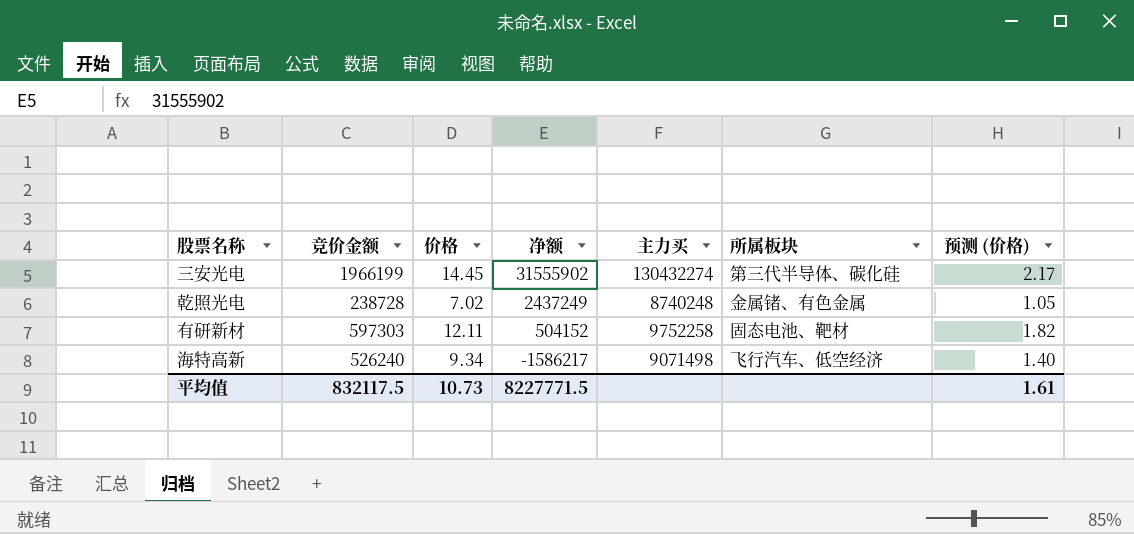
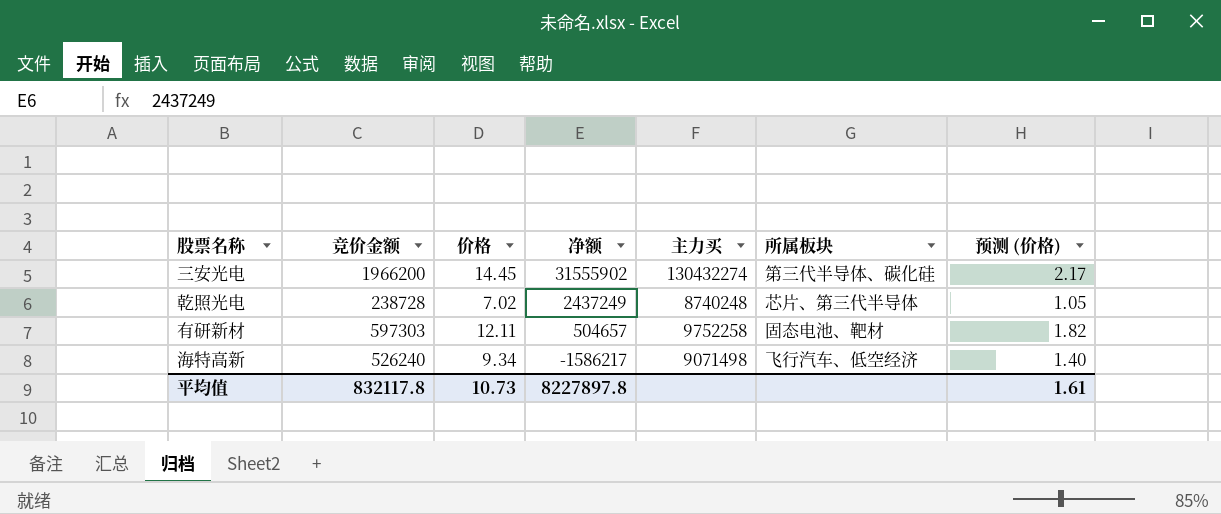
三安光电 | 竞价金额: 1966199 -> 1966200
乾照光电 | 所属板块: 金属锗、有色金属 -> 芯片、第三代半导体
有研新材 | 净额: 504152 -> 504657
平均值 | 竞价金额: 832117.5 -> 832117.8
平均值 | 净额: 8227771.5 -> 8227897.8

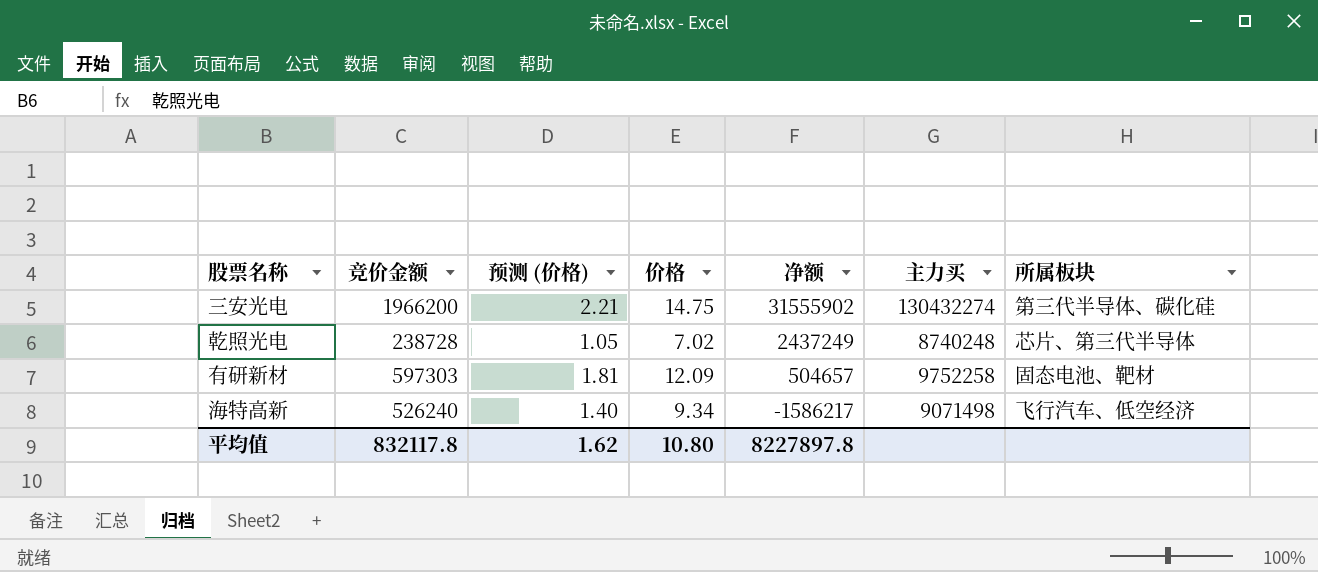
column 预测 (价格) | position: 7 -> 3
三安光电 | 预测 (价格): 2.17 -> 2.21
三安光电 | 价格: 14.45 -> 14.75
有研新材 | 预测 (价格): 1.82 -> 1.81
有研新材 | 价格: 12.11 -> 12.09
平均值 | 预测 (价格): 1.61 -> 1.62
平均值 | 价格: 10.73 -> 10.80

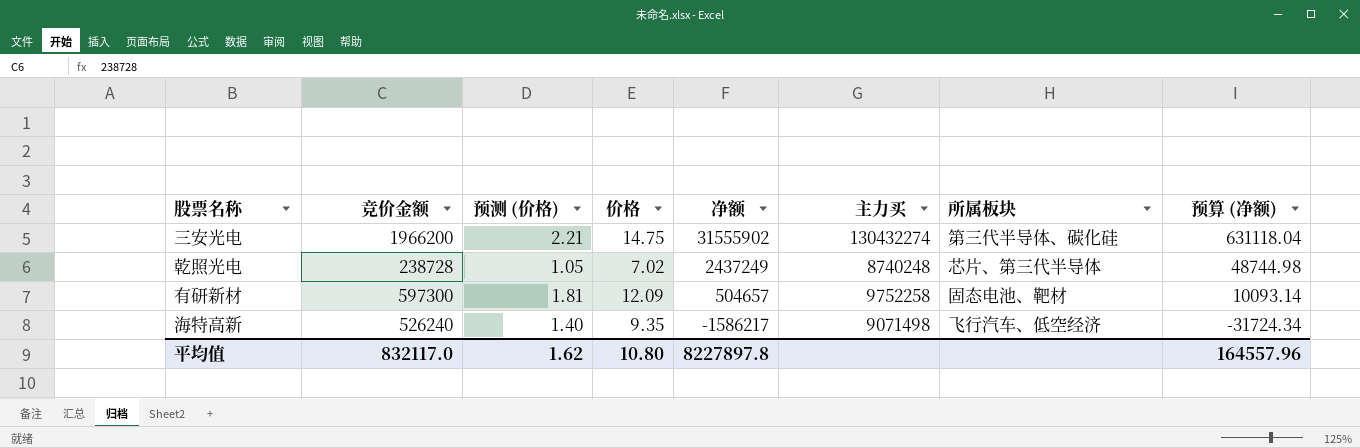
column 预算 (净额) | formula: none -> [净额] * 0.02
有研新材 | 竞价金额: 597303 -> 597300
海特高新 | 价格: 9.34 -> 9.35
平均值 | 竞价金额: 832117.8 -> 832117.0

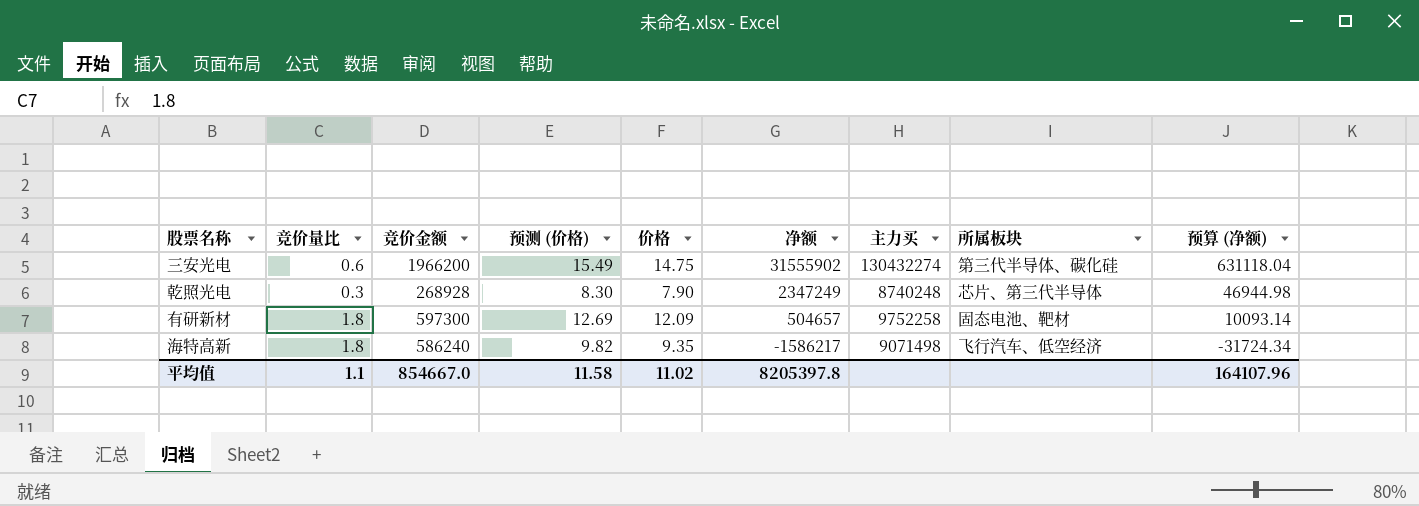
column 竞价量比 | position: none -> 2
column 预测 (价格) | formula: [价格] * 0.15 -> [价格] * 1.05
乾照光电 | 竞价金额: 238728 -> 268928
乾照光电 | 价格: 7.02 -> 7.90
乾照光电 | 净额: 2437249 -> 2347249
乾照光电 | 预算 (净额): 48744.98 -> 46944.98
海特高新 | 竞价金额: 526240 -> 586240
平均值 | 竞价金额: 832117.0 -> 854667.0
平均值 | 预测 (价格): 1.62 -> 11.58
平均值 | 价格: 10.80 -> 11.02
平均值 | 净额: 8227897.8 -> 8205397.8
平均值 | 预算 (净额): 164557.96 -> 164107.96

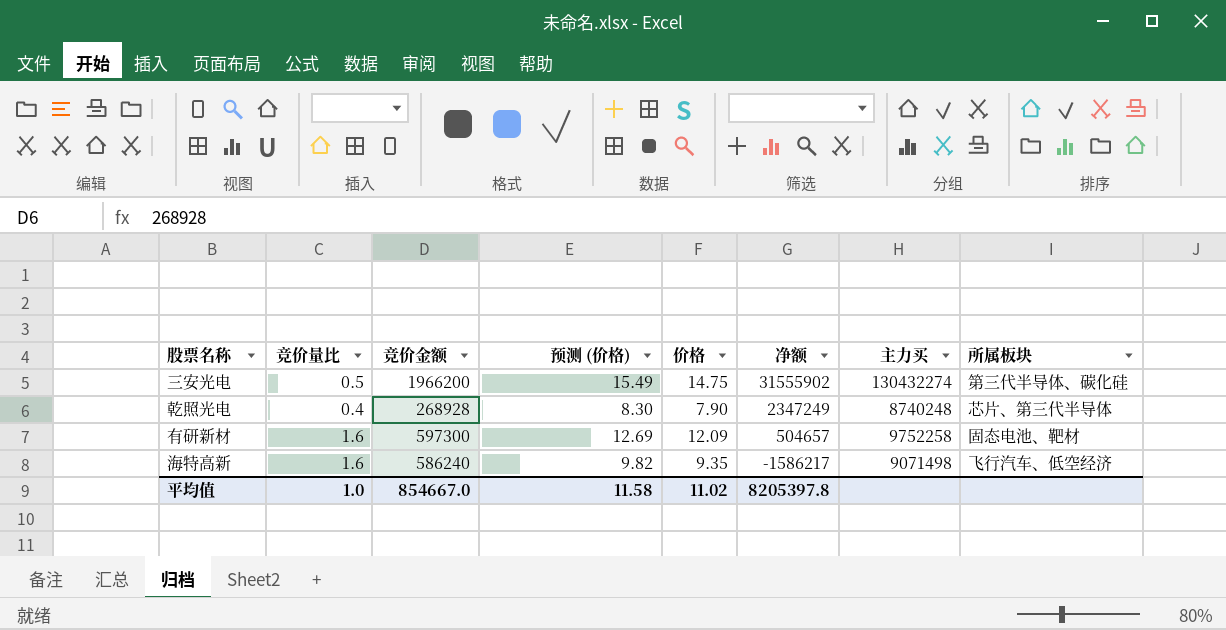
column 预算 (净额) | formula: [净额] * 0.02 -> none
三安光电 | 竞价量比: 0.6 -> 0.5
乾照光电 | 竞价量比: 0.3 -> 0.4
有研新材 | 竞价量比: 1.8 -> 1.6
海特高新 | 竞价量比: 1.8 -> 1.6
平均值 | 竞价量比: 1.1 -> 1.0

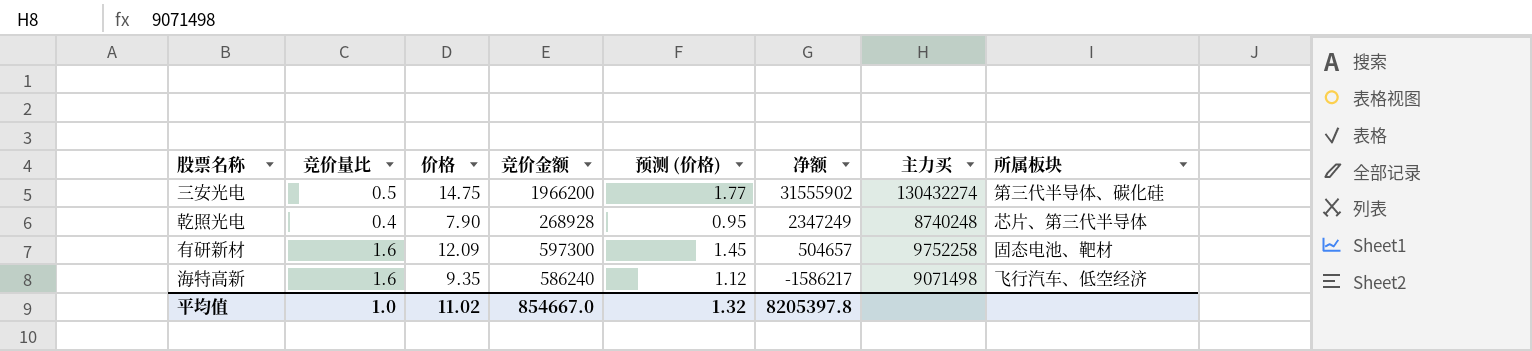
column 价格 | position: 5 -> 3
column 预测 (价格) | formula: [价格] * 1.05 -> [价格] * 0.12
平均值 | 预测 (价格): 11.58 -> 1.32

